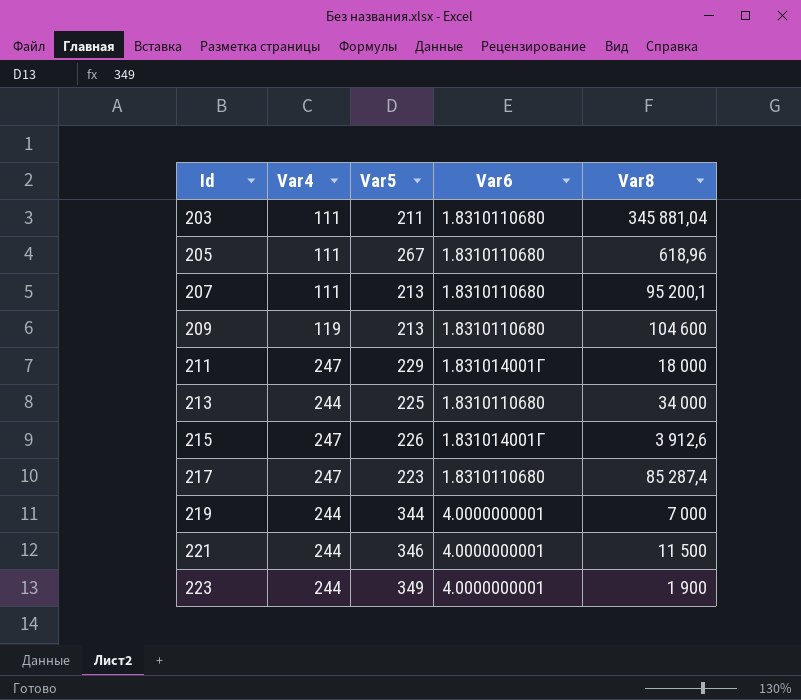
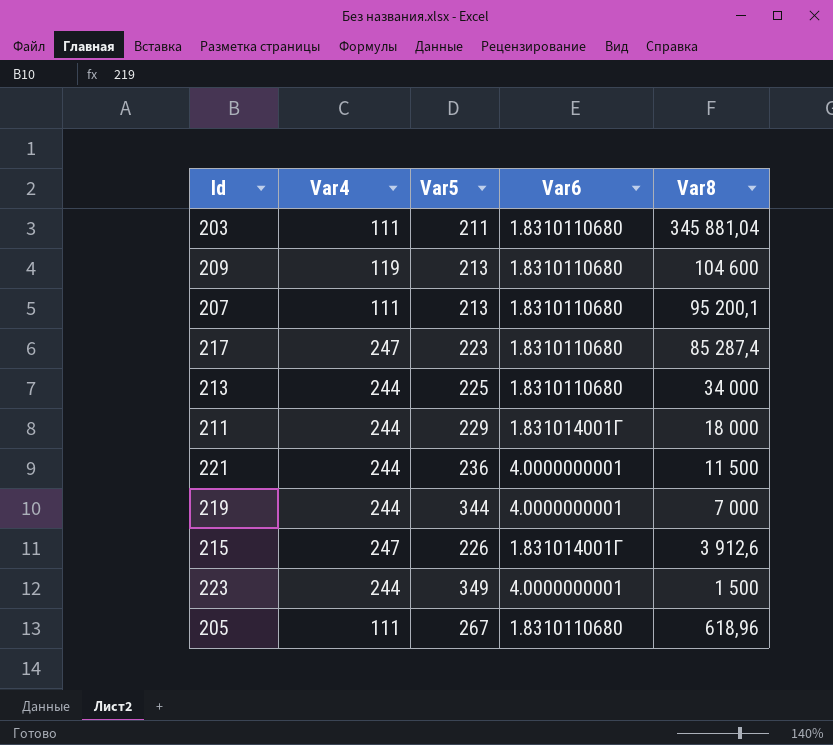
row order: Id ascending -> Var8 descending
211 | Var4: 247 -> 244
221 | Var5: 346 -> 236
223 | Var8: 1 900 -> 1 500

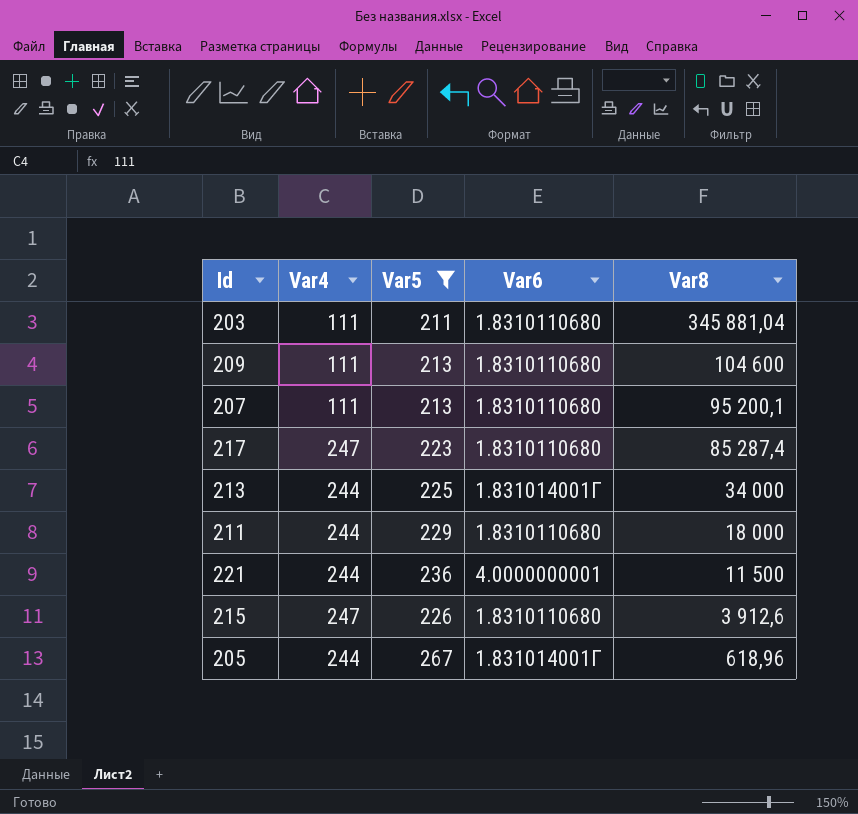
filter: none -> Var5 <= 267
209 | Var4: 119 -> 111
213 | Var6: 1.8310110680 -> 1.831014001Г
211 | Var6: 1.831014001Г -> 1.8310110680
215 | Var6: 1.831014001Г -> 1.8310110680
205 | Var4: 111 -> 244
205 | Var6: 1.8310110680 -> 1.831014001Г

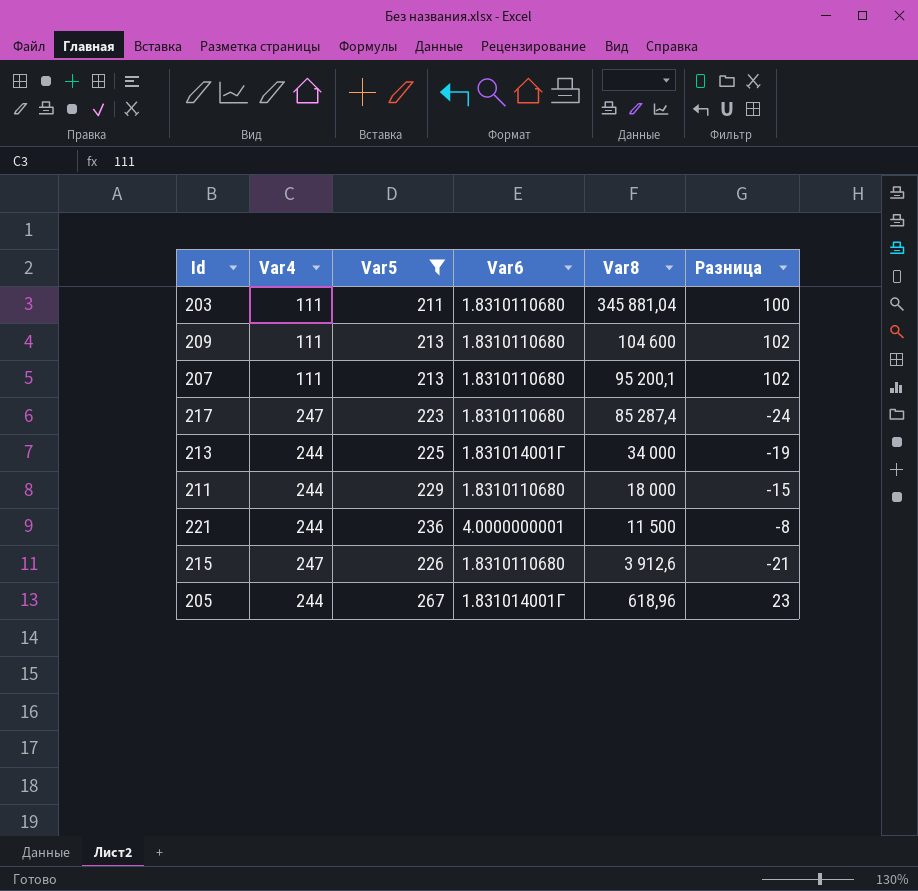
column Разница | formula: none -> [Var5] - [Var4]

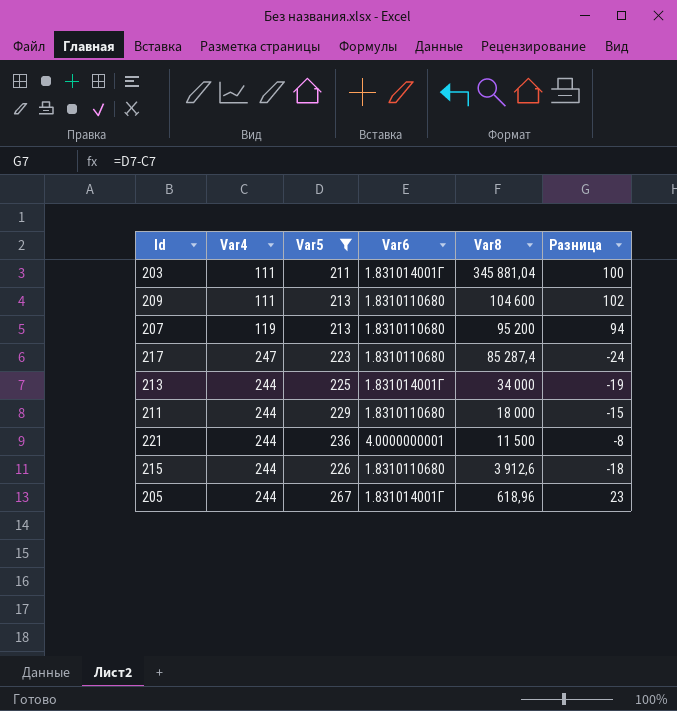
203 | Var6: 1.8310110680 -> 1.831014001Г
207 | Var4: 111 -> 119
207 | Var8: 95 200,1 -> 95 200
207 | Разница: 102 -> 94
215 | Var4: 247 -> 244
215 | Разница: -21 -> -18

